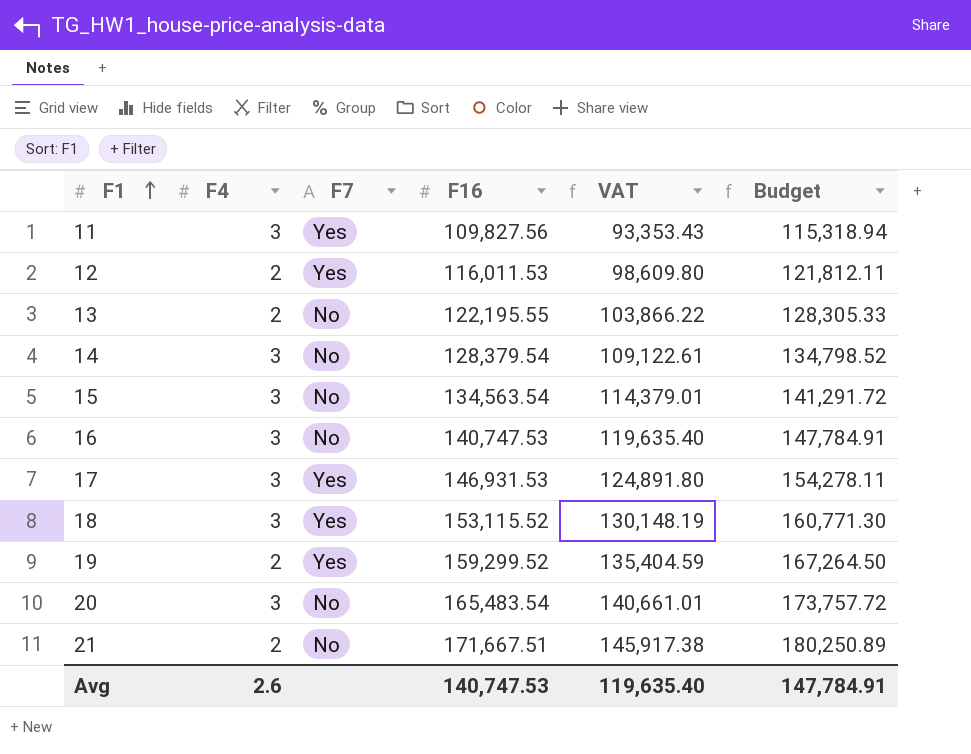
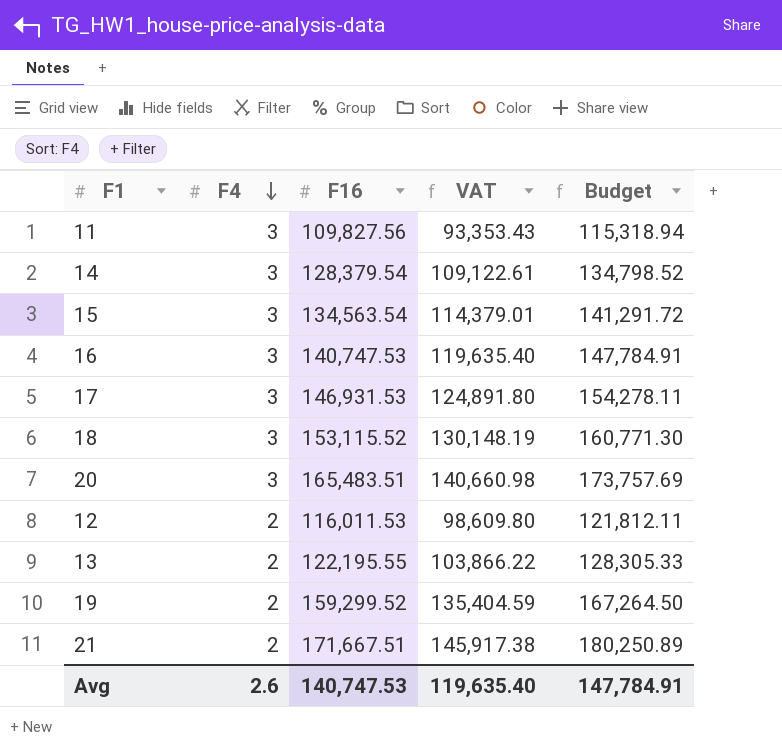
row order: F1 ascending -> F4 descending
column F7 | position: 3 -> none
20 | F16: 165,483.54 -> 165,483.51
20 | VAT: 140,661.01 -> 140,660.98
20 | Budget: 173,757.72 -> 173,757.69

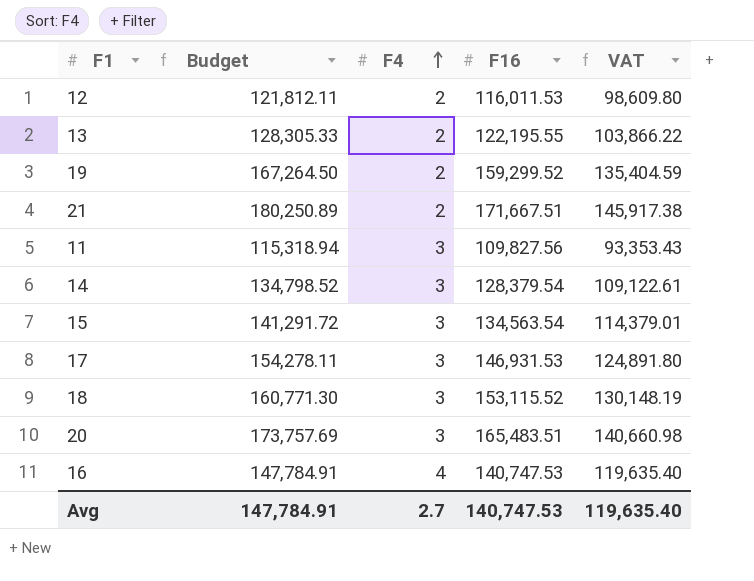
row order: F4 descending -> F4 ascending
column Budget | position: 5 -> 2
16 | F4: 3 -> 4
Avg | F4: 2.6 -> 2.7

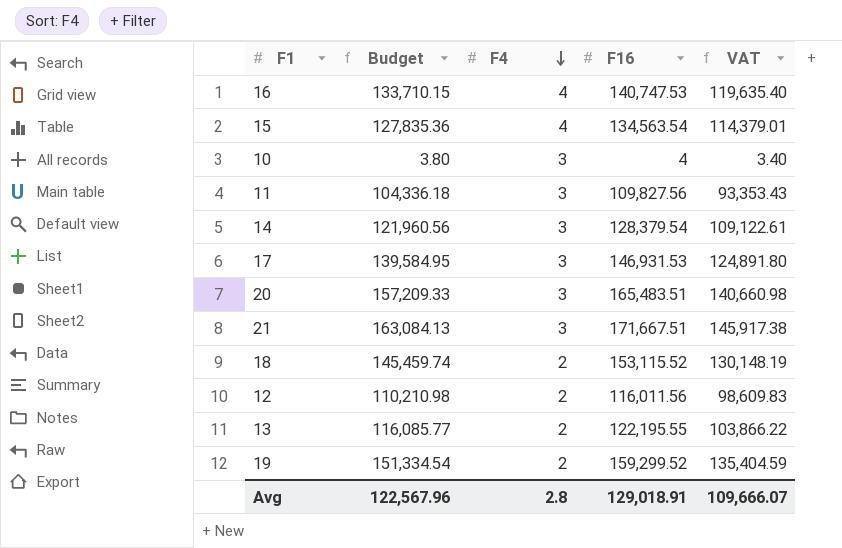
row order: F4 ascending -> F4 descending
column Budget | formula: [F16] * 1.05 -> [F16] * 0.95
15 | F4: 3 -> 4
row 10: none -> 3.80 | 3 | 4 | 3.40
21 | F4: 2 -> 3
18 | F4: 3 -> 2
12 | F16: 116,011.53 -> 116,011.56
12 | VAT: 98,609.80 -> 98,609.83
Avg | Budget: 147,784.91 -> 122,567.96
Avg | F4: 2.7 -> 2.8
Avg | F16: 140,747.53 -> 129,018.91
Avg | VAT: 119,635.40 -> 109,666.07

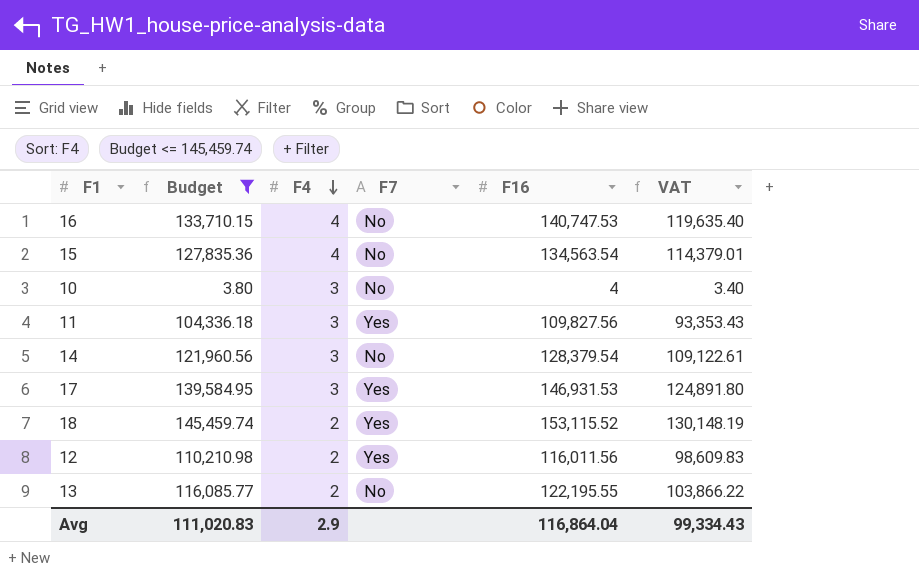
filter: none -> Budget <= 145,459.74
column F7 | position: none -> 4
Avg | Budget: 122,567.96 -> 111,020.83
Avg | F4: 2.8 -> 2.9
Avg | F16: 129,018.91 -> 116,864.04
Avg | VAT: 109,666.07 -> 99,334.43

